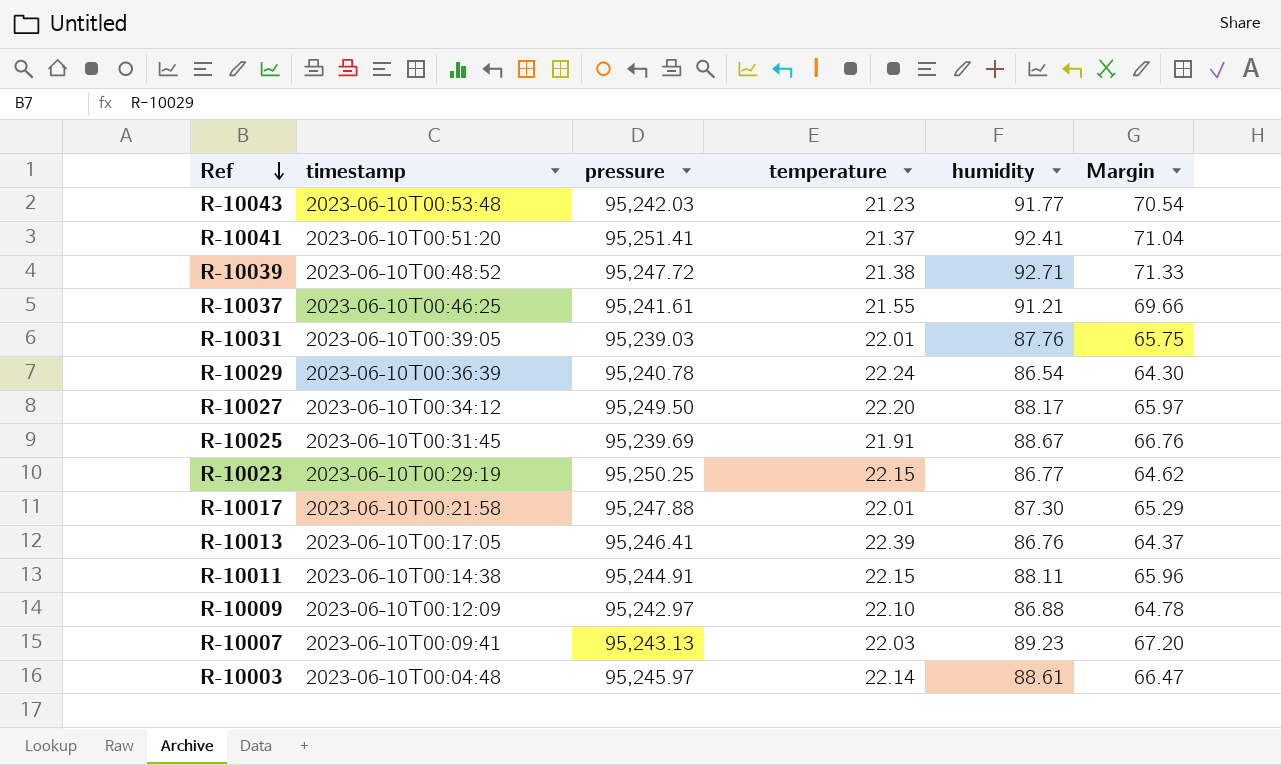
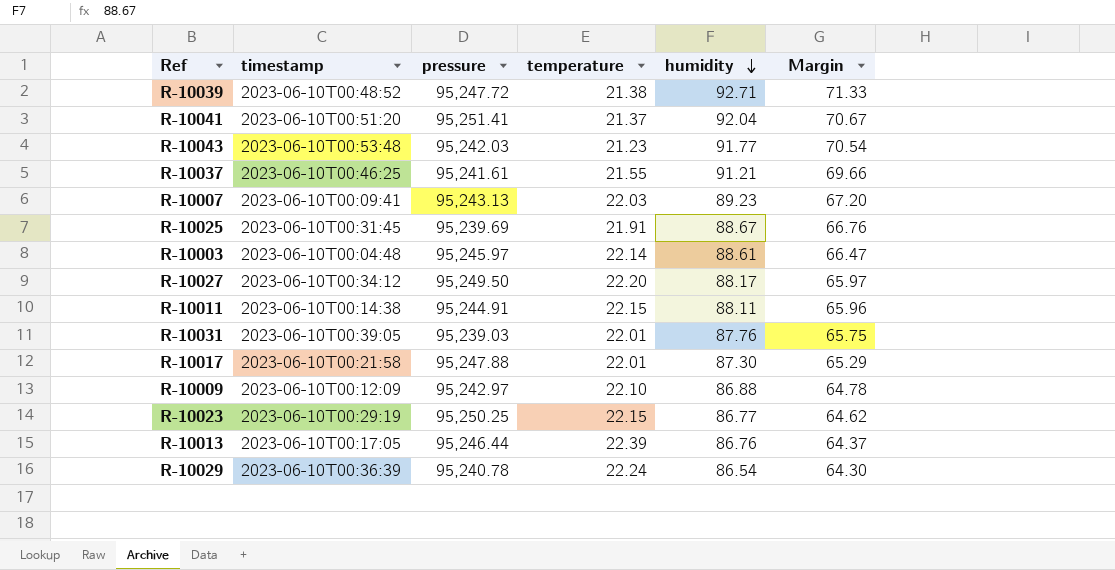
row order: Ref descending -> humidity descending
R-10041 | humidity: 92.41 -> 92.04
R-10041 | Margin: 71.04 -> 70.67
R-10013 | pressure: 95,246.41 -> 95,246.44

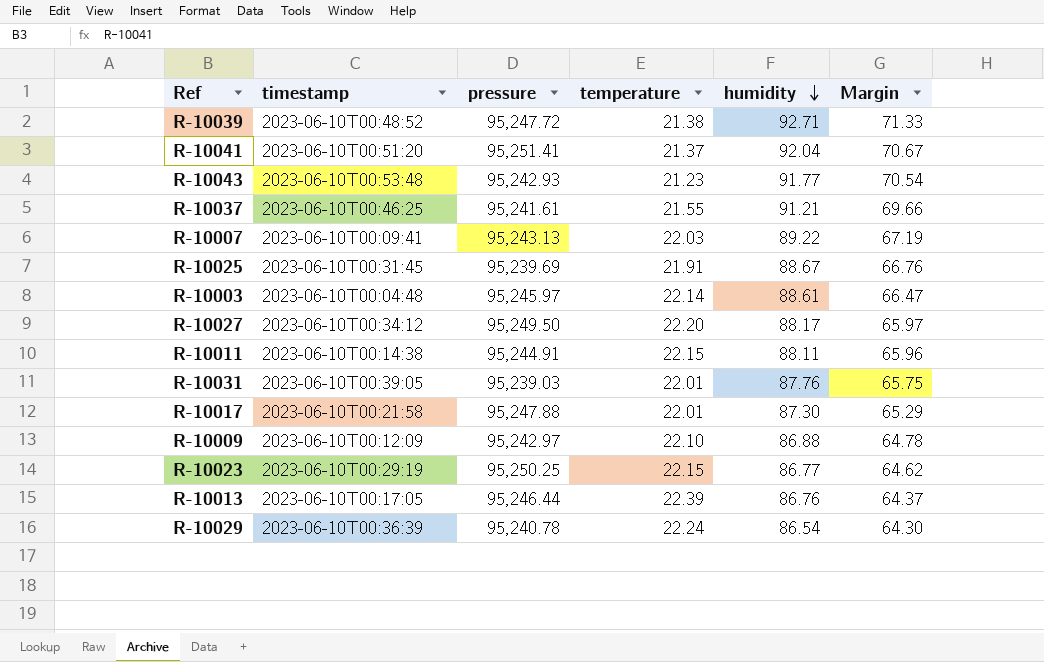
R-10043 | pressure: 95,242.03 -> 95,242.93
R-10007 | humidity: 89.23 -> 89.22
R-10007 | Margin: 67.20 -> 67.19

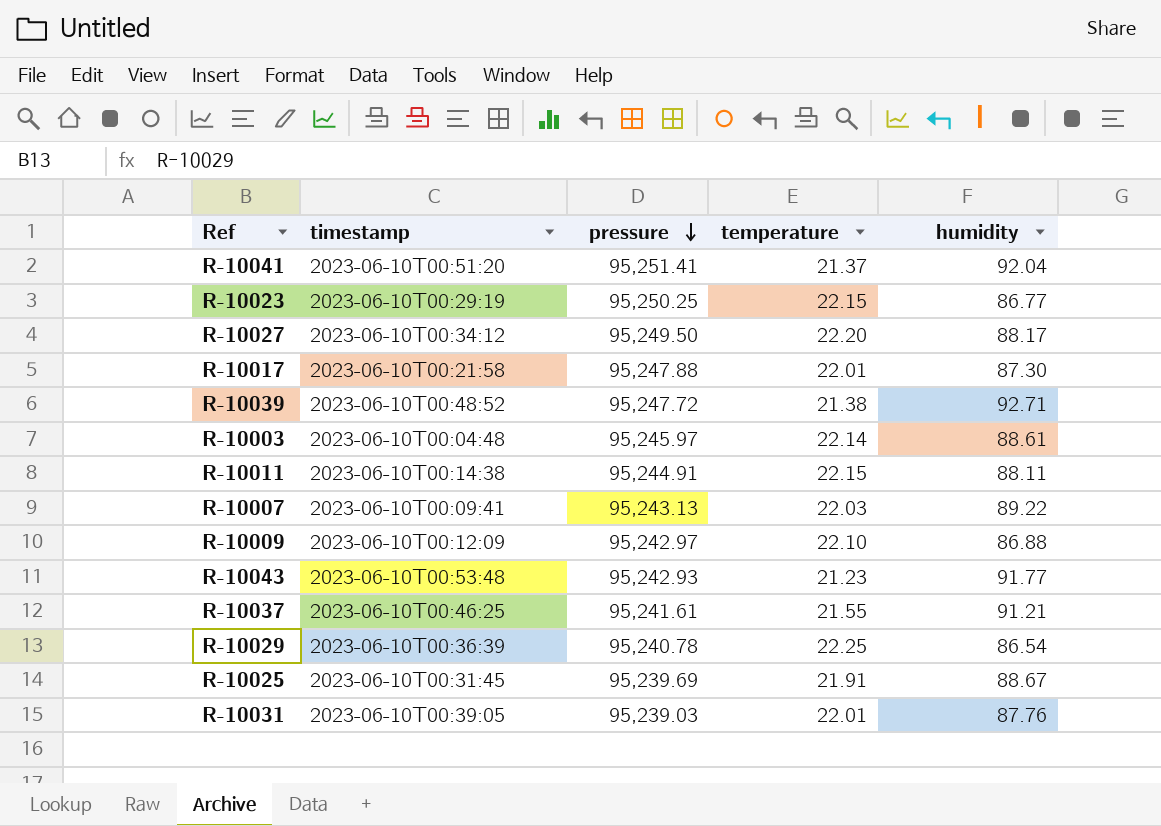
row order: humidity descending -> pressure descending
column Margin | formula: [humidity] - [temperature] -> none
row R-10013: 2023-06-10T00:17:05 | 95,246.44 | 22.39 | 86.76 | 64.37 -> none
R-10029 | temperature: 22.24 -> 22.25

